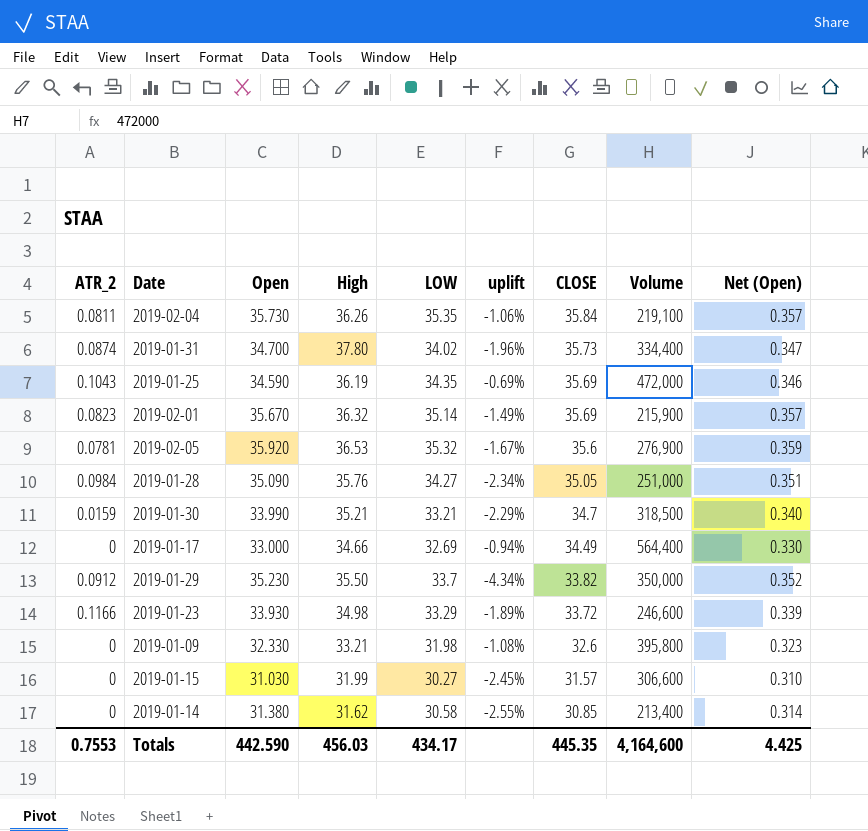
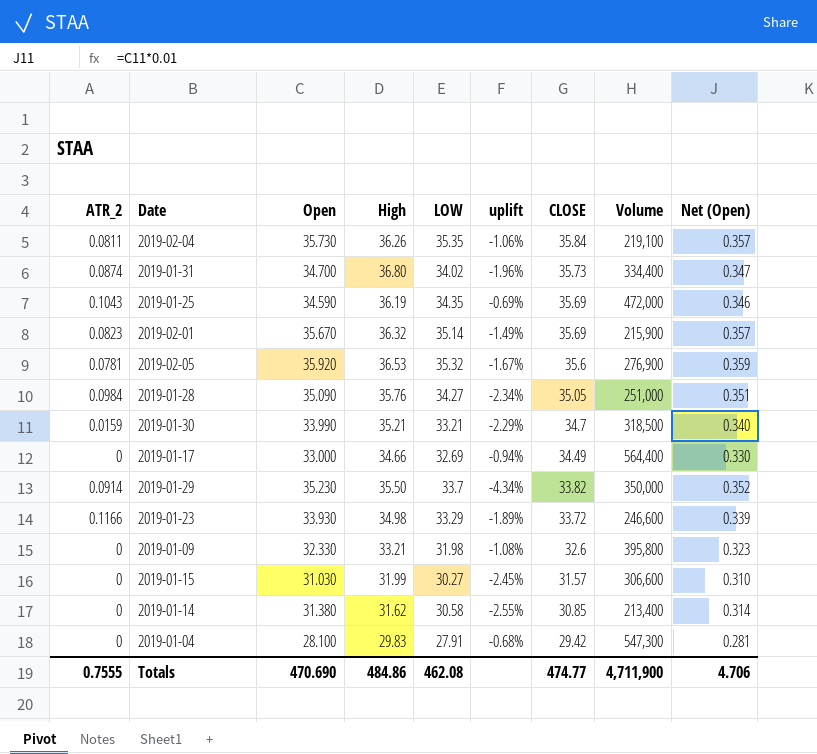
2019-01-31 | High: 37.80 -> 36.80
2019-01-29 | ATR_2: 0.0912 -> 0.0914
row 2019-01-04: none -> 0 | 28.100 | 29.83 | 27.91 | -0.68% | 29.42 | 547,300 | 0.281
Totals | ATR_2: 0.7553 -> 0.7555
Totals | Open: 442.590 -> 470.690
Totals | High: 456.03 -> 484.86
Totals | LOW: 434.17 -> 462.08
Totals | CLOSE: 445.35 -> 474.77
Totals | Volume: 4,164,600 -> 4,711,900
Totals | Net (Open): 4.425 -> 4.706

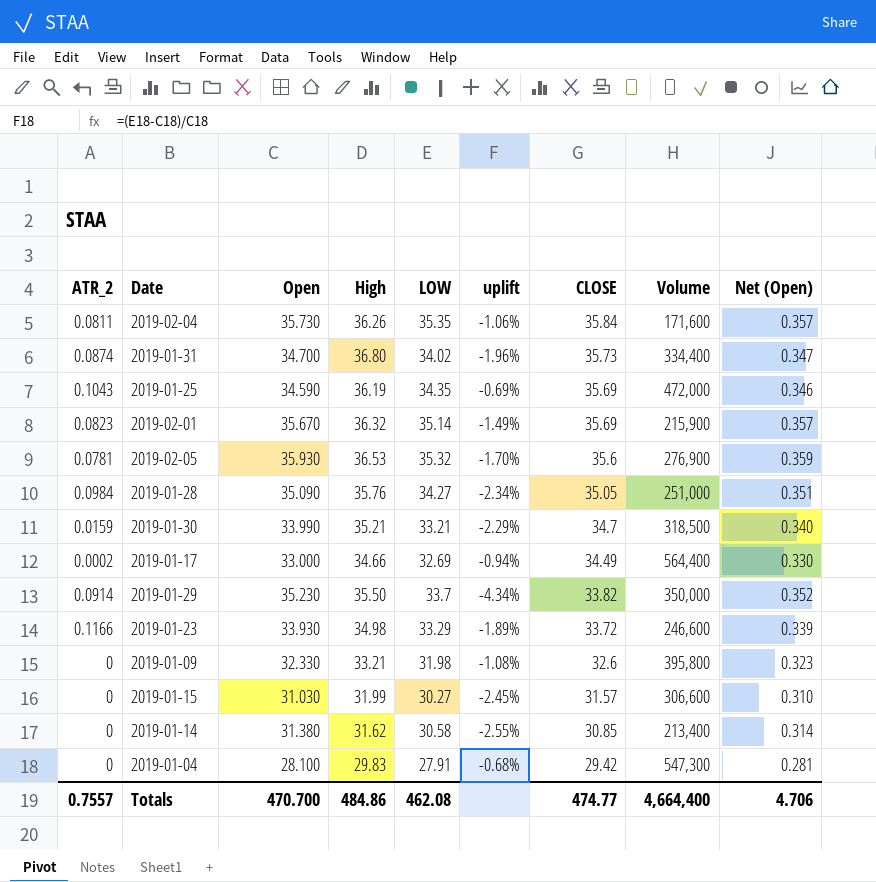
2019-02-04 | Volume: 219,100 -> 171,600
2019-02-05 | Open: 35.920 -> 35.930
2019-02-05 | uplift: -1.67% -> -1.70%
2019-01-17 | ATR_2: 0 -> 0.0002
Totals | ATR_2: 0.7555 -> 0.7557
Totals | Open: 470.690 -> 470.700
Totals | Volume: 4,711,900 -> 4,664,400

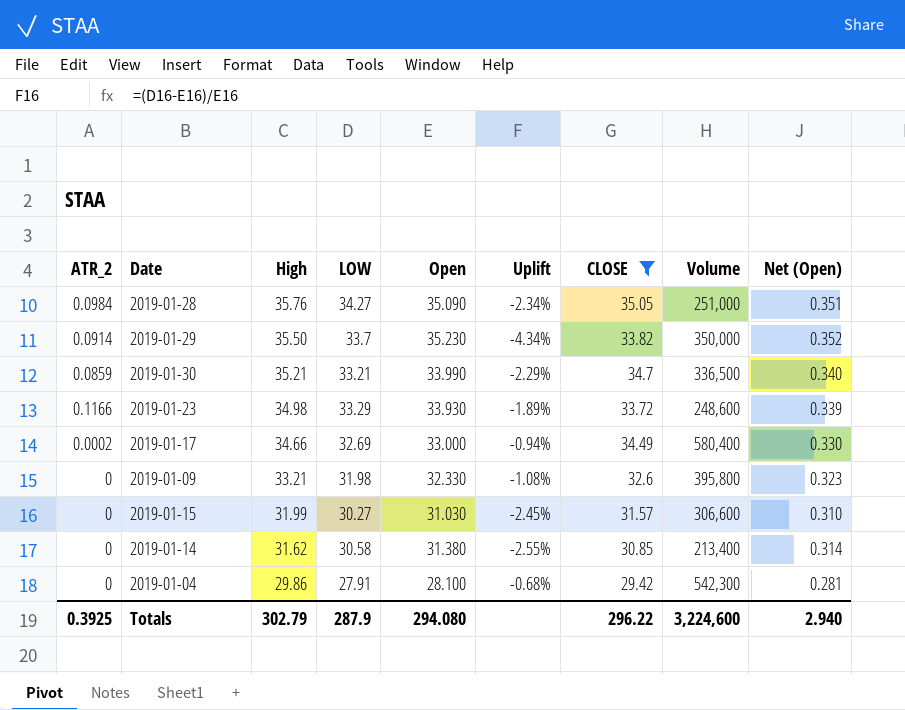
filter: none -> CLOSE <= 35.05
row order: CLOSE descending -> High descending
column Open | position: 3 -> 5
column name: uplift -> Uplift
2019-01-30 | ATR_2: 0.0159 -> 0.0859
2019-01-30 | Volume: 318,500 -> 336,500
2019-01-23 | Volume: 246,600 -> 248,600
2019-01-17 | Volume: 564,400 -> 580,400
2019-01-04 | High: 29.83 -> 29.86
2019-01-04 | Volume: 547,300 -> 542,300
Totals | ATR_2: 0.7557 -> 0.3925
Totals | High: 484.86 -> 302.79
Totals | LOW: 462.08 -> 287.9
Totals | Open: 470.700 -> 294.080
Totals | CLOSE: 474.77 -> 296.22
Totals | Volume: 4,664,400 -> 3,224,600
Totals | Net (Open): 4.706 -> 2.940

